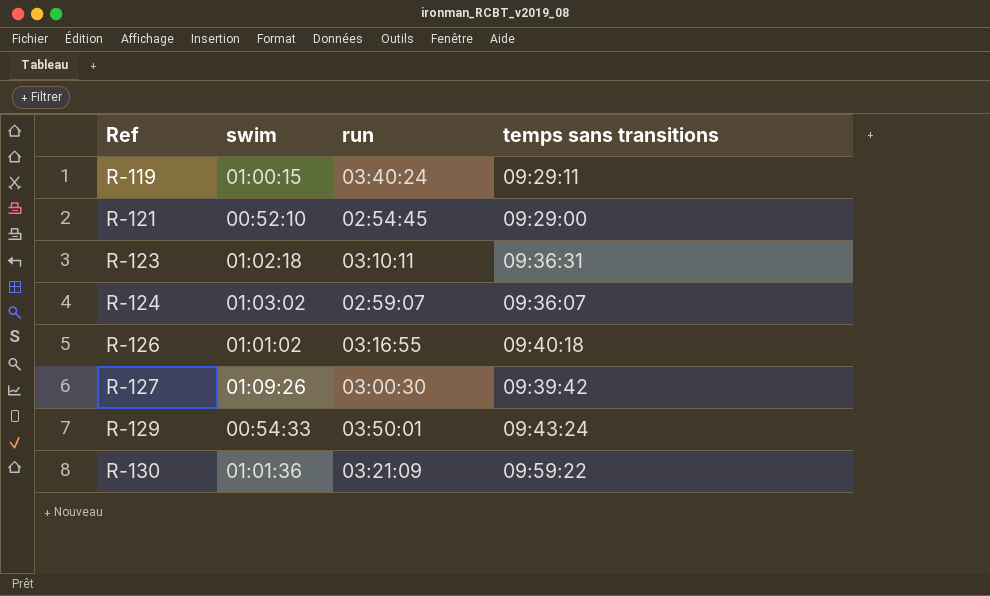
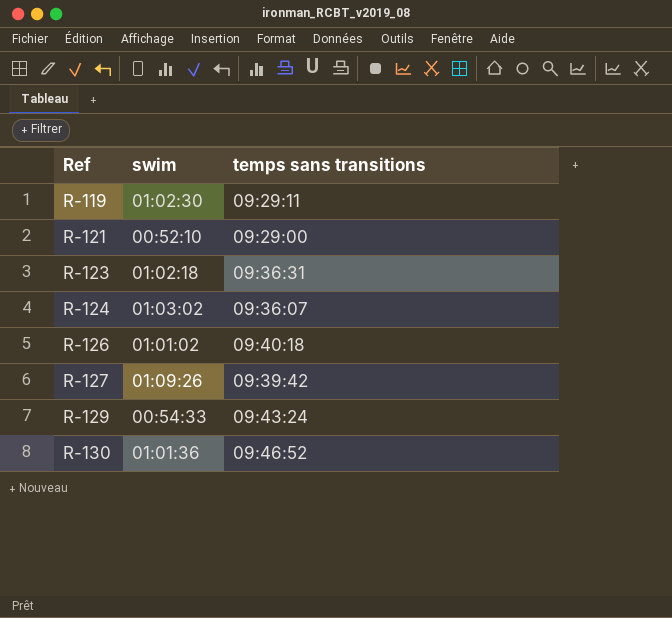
column run | position: 3 -> none
R-119 | swim: 01:00:15 -> 01:02:30
R-130 | temps sans transitions: 09:59:22 -> 09:46:52

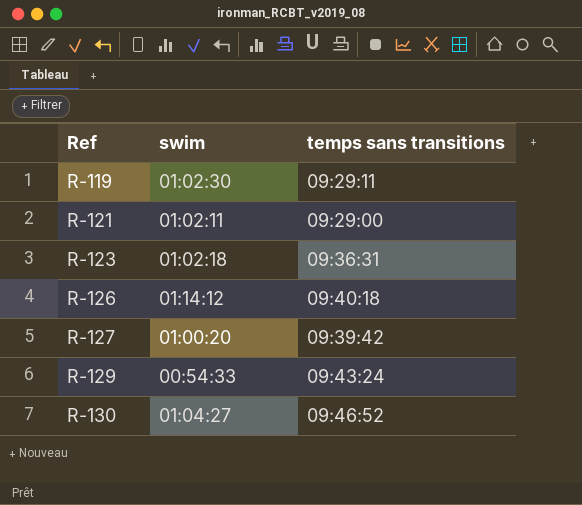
row R-124: 01:03:02 | 09:36:07 -> none
R-121 | swim: 00:52:10 -> 01:02:11
R-126 | swim: 01:01:02 -> 01:14:12
R-127 | swim: 01:09:26 -> 01:00:20
R-130 | swim: 01:01:36 -> 01:04:27

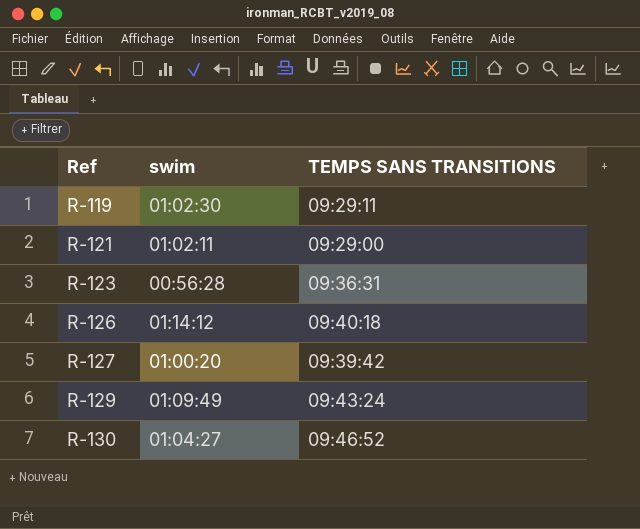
column name: temps sans transitions -> TEMPS SANS TRANSITIONS
R-123 | swim: 01:02:18 -> 00:56:28
R-129 | swim: 00:54:33 -> 01:09:49

